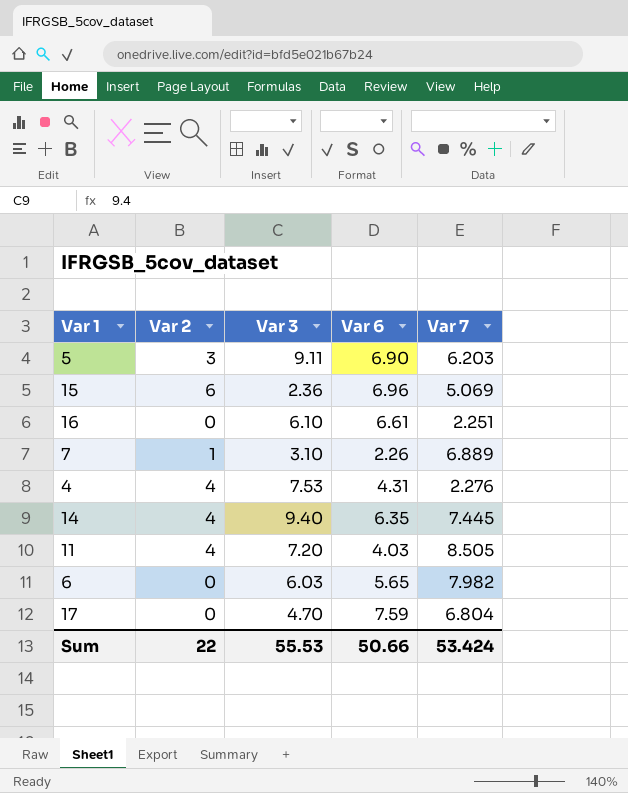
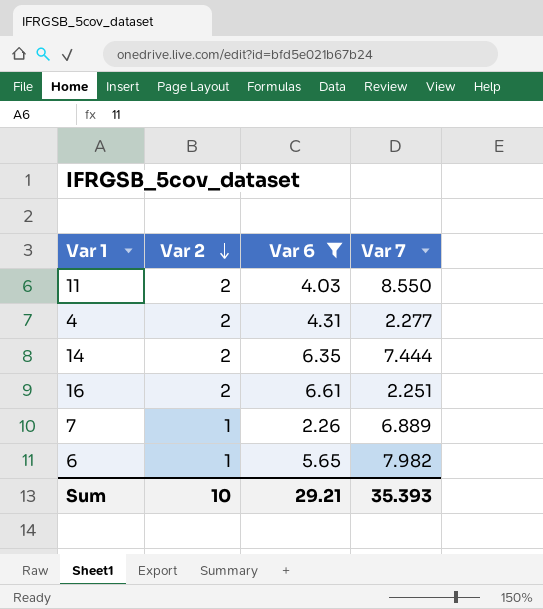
filter: none -> Var 6 <= 6.61
row order: none -> Var 2 descending
column Var 3 | position: 3 -> none
11 | Var 2: 4 -> 2
11 | Var 7: 8.505 -> 8.550
4 | Var 2: 4 -> 2
4 | Var 7: 2.276 -> 2.277
14 | Var 2: 4 -> 2
14 | Var 7: 7.445 -> 7.444
16 | Var 2: 0 -> 2
6 | Var 2: 0 -> 1
Sum | Var 2: 22 -> 10
Sum | Var 6: 50.66 -> 29.21
Sum | Var 7: 53.424 -> 35.393

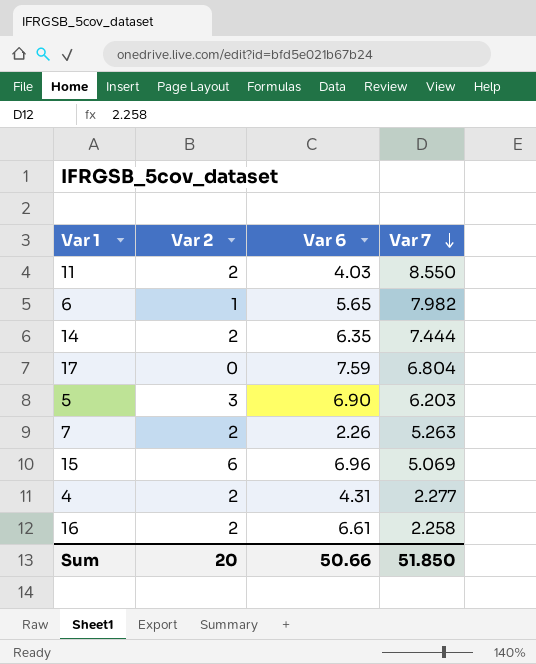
filter: Var 6 <= 6.61 -> none
row order: Var 2 descending -> Var 7 descending
7 | Var 2: 1 -> 2
7 | Var 7: 6.889 -> 5.263
16 | Var 7: 2.251 -> 2.258
Sum | Var 2: 10 -> 20
Sum | Var 6: 29.21 -> 50.66
Sum | Var 7: 35.393 -> 51.850

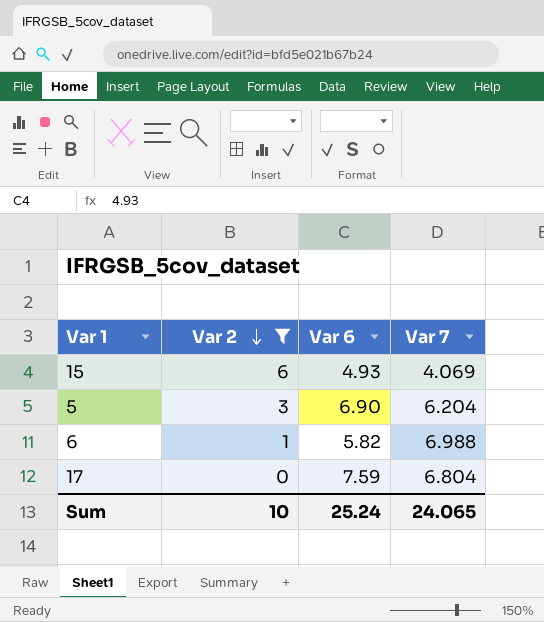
filter: none -> Var 2 != 2
row order: Var 7 descending -> Var 2 descending
15 | Var 6: 6.96 -> 4.93
15 | Var 7: 5.069 -> 4.069
5 | Var 7: 6.203 -> 6.204
6 | Var 6: 5.65 -> 5.82
6 | Var 7: 7.982 -> 6.988
Sum | Var 2: 20 -> 10
Sum | Var 6: 50.66 -> 25.24
Sum | Var 7: 51.850 -> 24.065

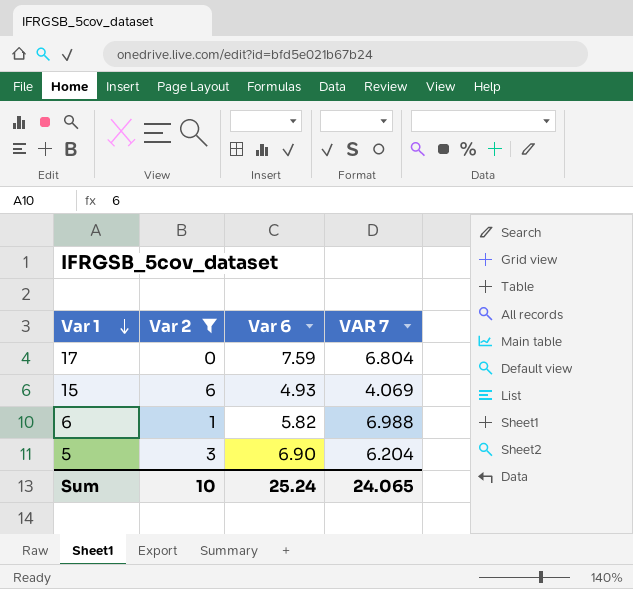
row order: Var 2 descending -> Var 1 descending
column name: Var 7 -> VAR 7

